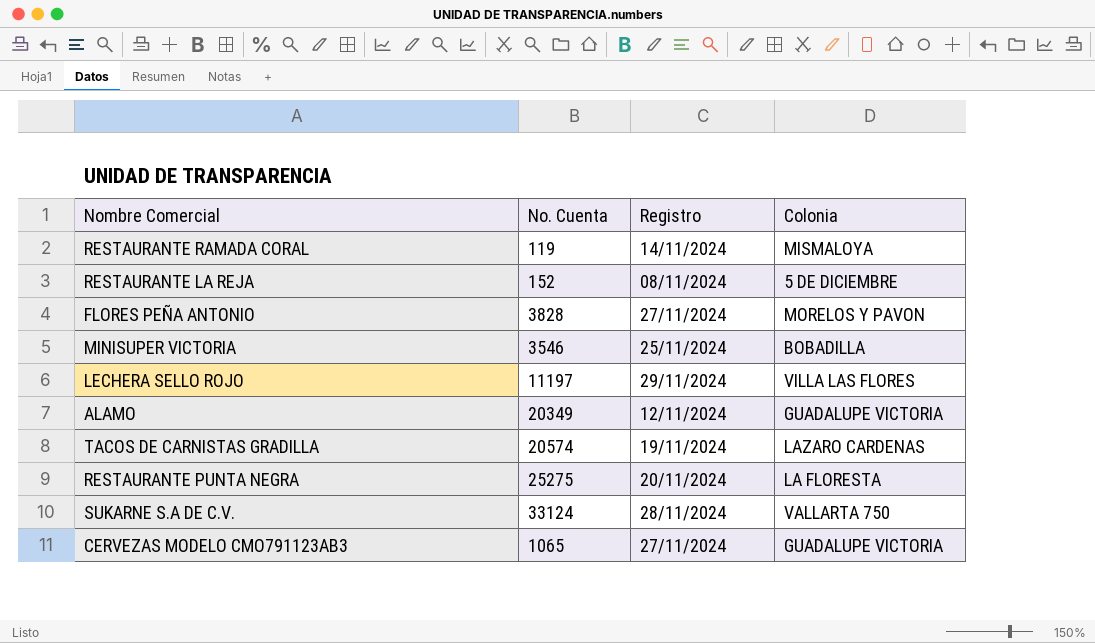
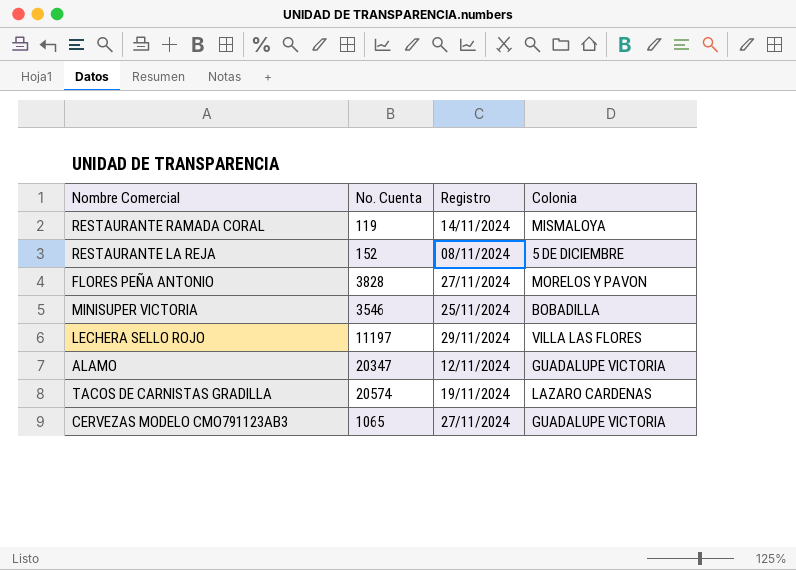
row RESTAURANTE PUNTA NEGRA: 25275 | 20/11/2024 | LA FLORESTA -> none
row SUKARNE S.A DE C.V.: 33124 | 28/11/2024 | VALLARTA 750 -> none
ALAMO | No. Cuenta: 20349 -> 20347

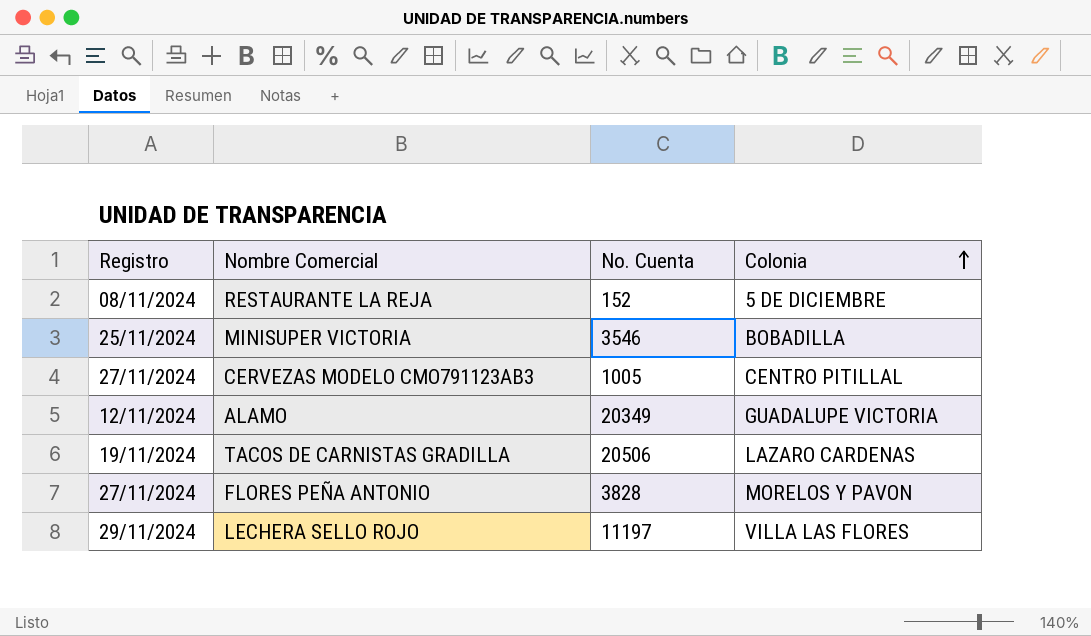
row order: none -> Colonia ascending
column Registro | position: 3 -> 1
row RESTAURANTE RAMADA CORAL: 119 | 14/11/2024 | MISMALOYA -> none
CERVEZAS MODELO CMO791123AB3 | No. Cuenta: 1065 -> 1005
CERVEZAS MODELO CMO791123AB3 | Colonia: GUADALUPE VICTORIA -> CENTRO PITILLAL
ALAMO | No. Cuenta: 20347 -> 20349
TACOS DE CARNISTAS GRADILLA | No. Cuenta: 20574 -> 20506

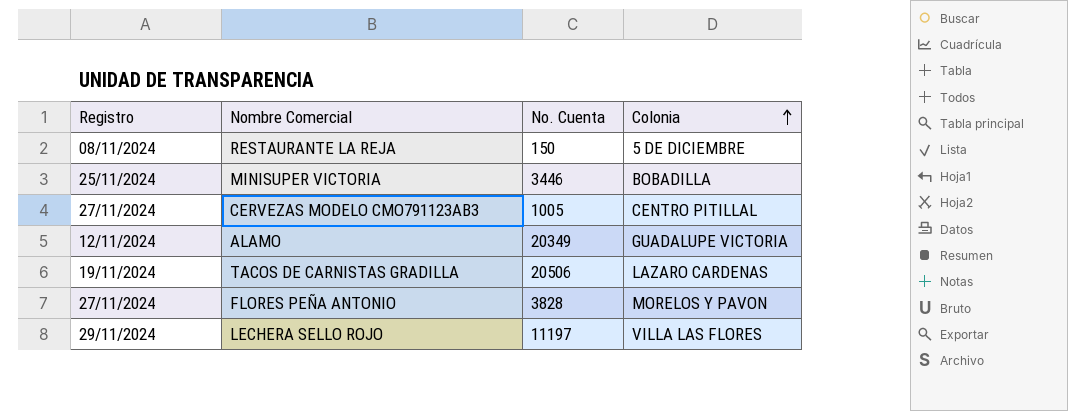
RESTAURANTE LA REJA | No. Cuenta: 152 -> 150
MINISUPER VICTORIA | No. Cuenta: 3546 -> 3446

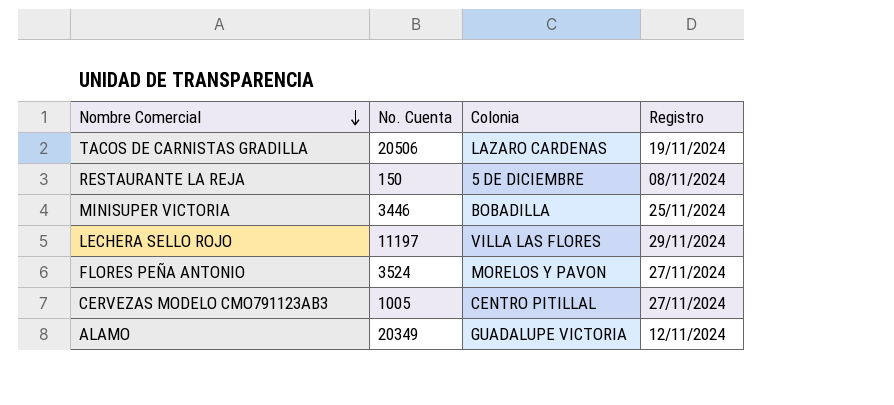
row order: Colonia ascending -> Nombre Comercial descending
column Registro | position: 1 -> 4
FLORES PEÑA ANTONIO | No. Cuenta: 3828 -> 3524

